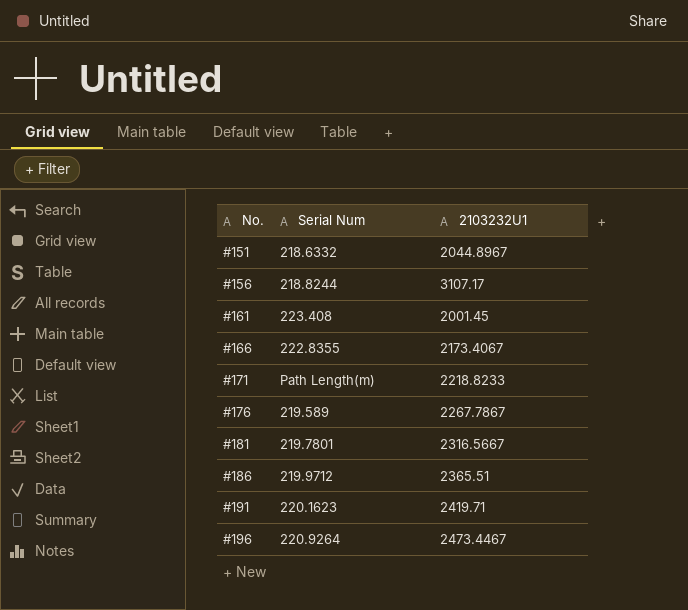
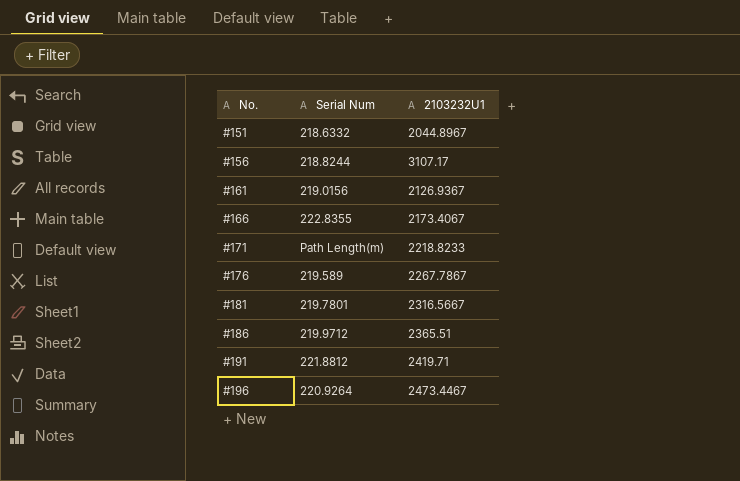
#161 | Serial Num: 223.408 -> 219.0156
#161 | 2103232U1: 2001.45 -> 2126.9367
#191 | Serial Num: 220.1623 -> 221.8812

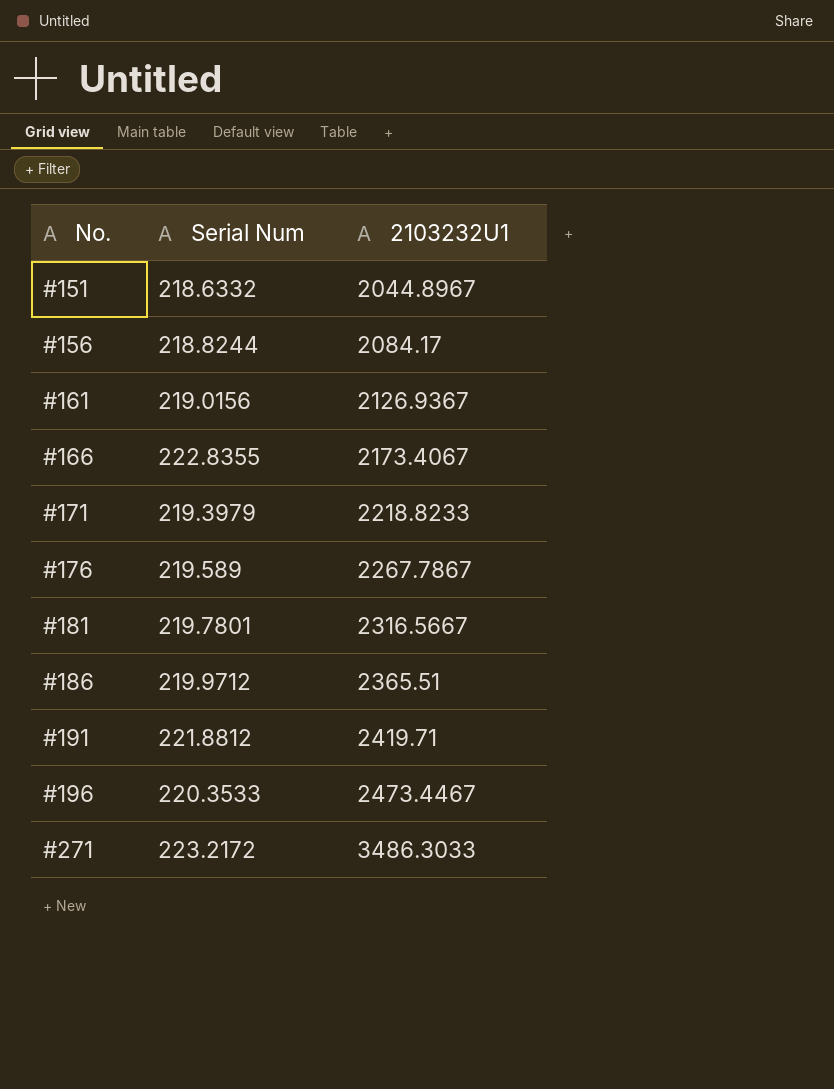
#156 | 2103232U1: 3107.17 -> 2084.17
#171 | Serial Num: Path Length(m) -> 219.3979
#196 | Serial Num: 220.9264 -> 220.3533
row #271: none -> 223.2172 | 3486.3033

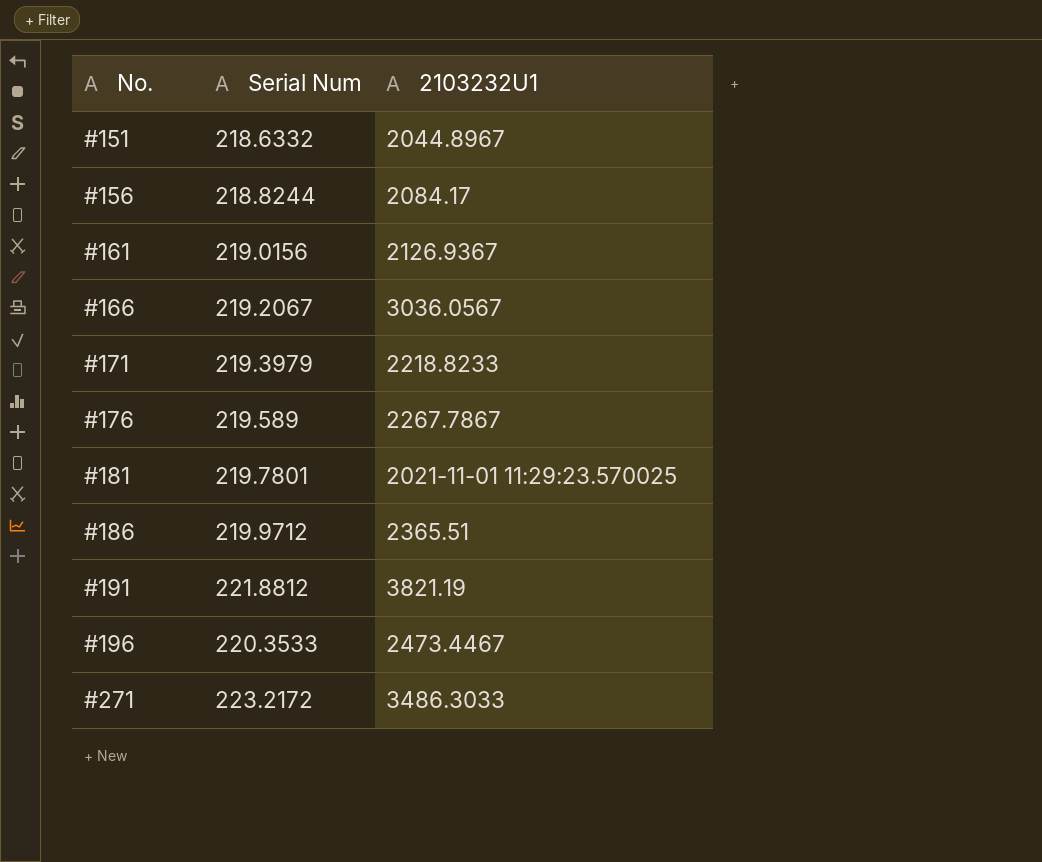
#166 | Serial Num: 222.8355 -> 219.2067
#166 | 2103232U1: 2173.4067 -> 3036.0567
#181 | 2103232U1: 2316.5667 -> 2021-11-01 11:29:23.570025
#191 | 2103232U1: 2419.71 -> 3821.19

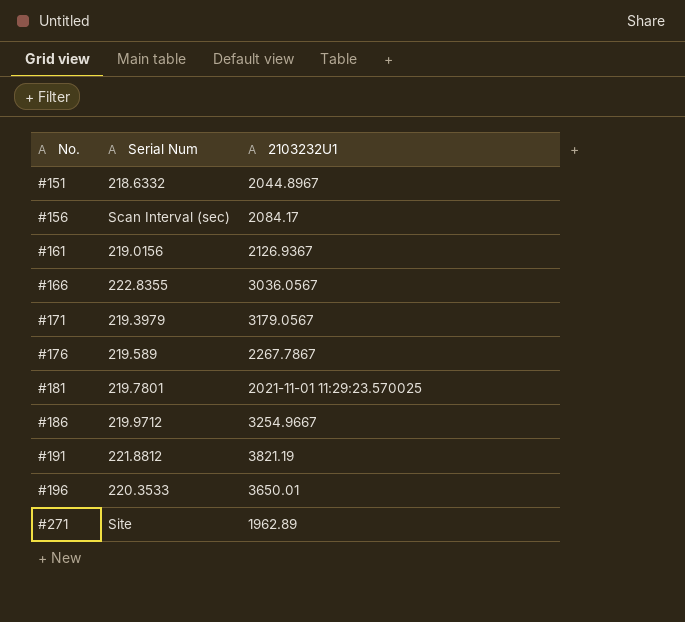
#156 | Serial Num: 218.8244 -> Scan Interval (sec)
#166 | Serial Num: 219.2067 -> 222.8355
#171 | 2103232U1: 2218.8233 -> 3179.0567
#186 | 2103232U1: 2365.51 -> 3254.9667
#196 | 2103232U1: 2473.4467 -> 3650.01
#271 | Serial Num: 223.2172 -> Site
#271 | 2103232U1: 3486.3033 -> 1962.89

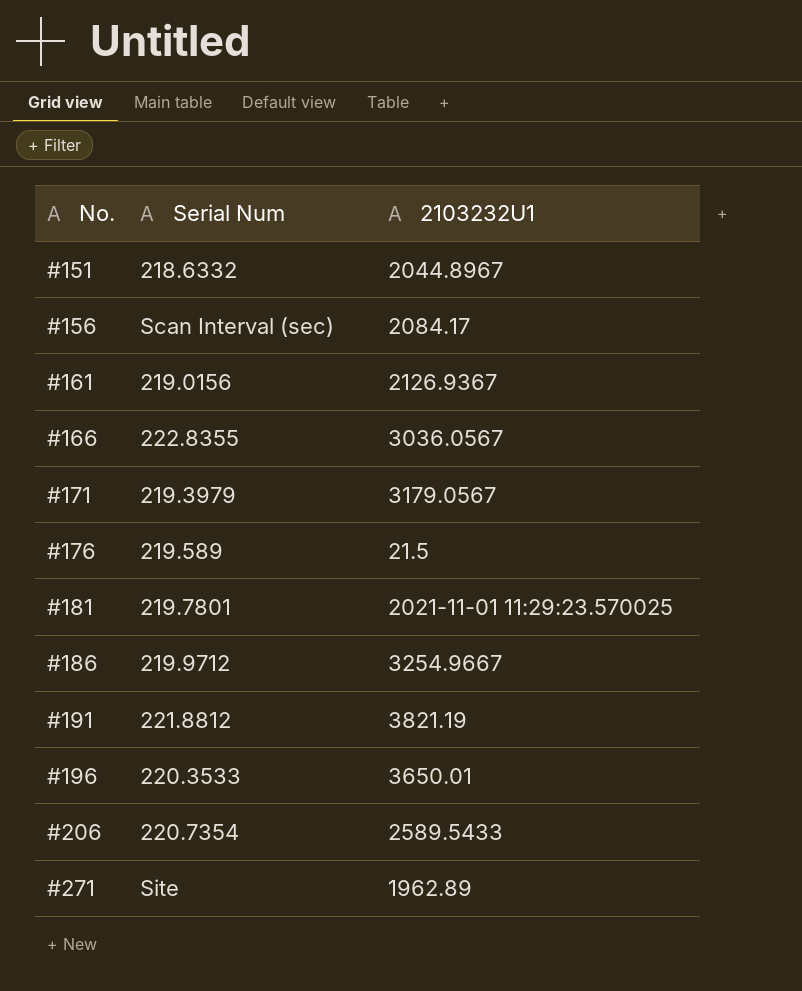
#176 | 2103232U1: 2267.7867 -> 21.5
row #206: none -> 220.7354 | 2589.5433

